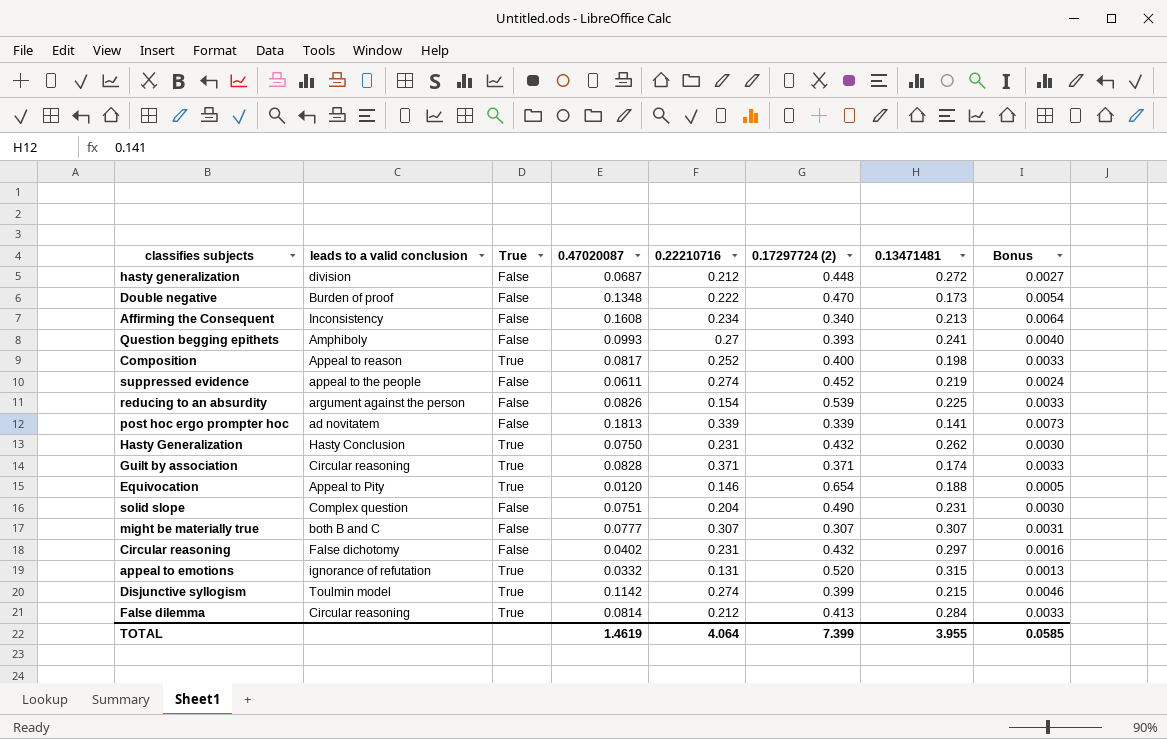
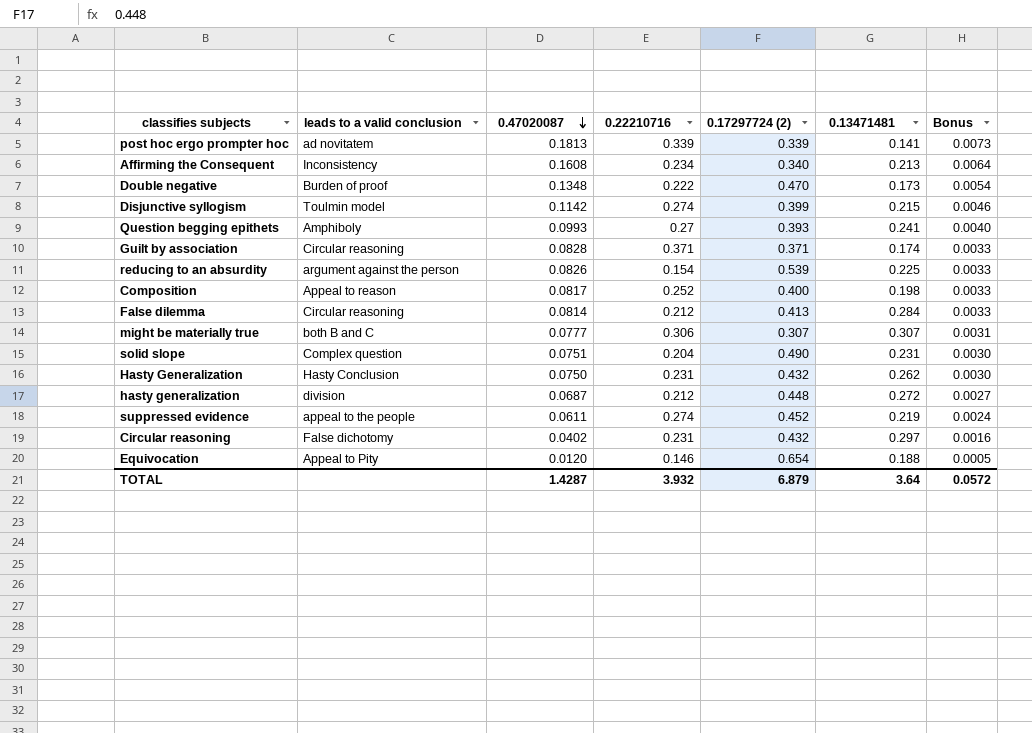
row order: none -> 0.47020087 descending
column True | position: 3 -> none
row appeal to emotions: ignorance of refutation | True | 0.0332 | 0.131 | 0.520 | 0.315 | 0.0013 -> none
might be materially true | 0.22210716: 0.307 -> 0.306
TOTAL | 0.47020087: 1.4619 -> 1.4287
TOTAL | 0.22210716: 4.064 -> 3.932
TOTAL | 0.17297724 (2): 7.399 -> 6.879
TOTAL | 0.13471481: 3.955 -> 3.64
TOTAL | Bonus: 0.0585 -> 0.0572

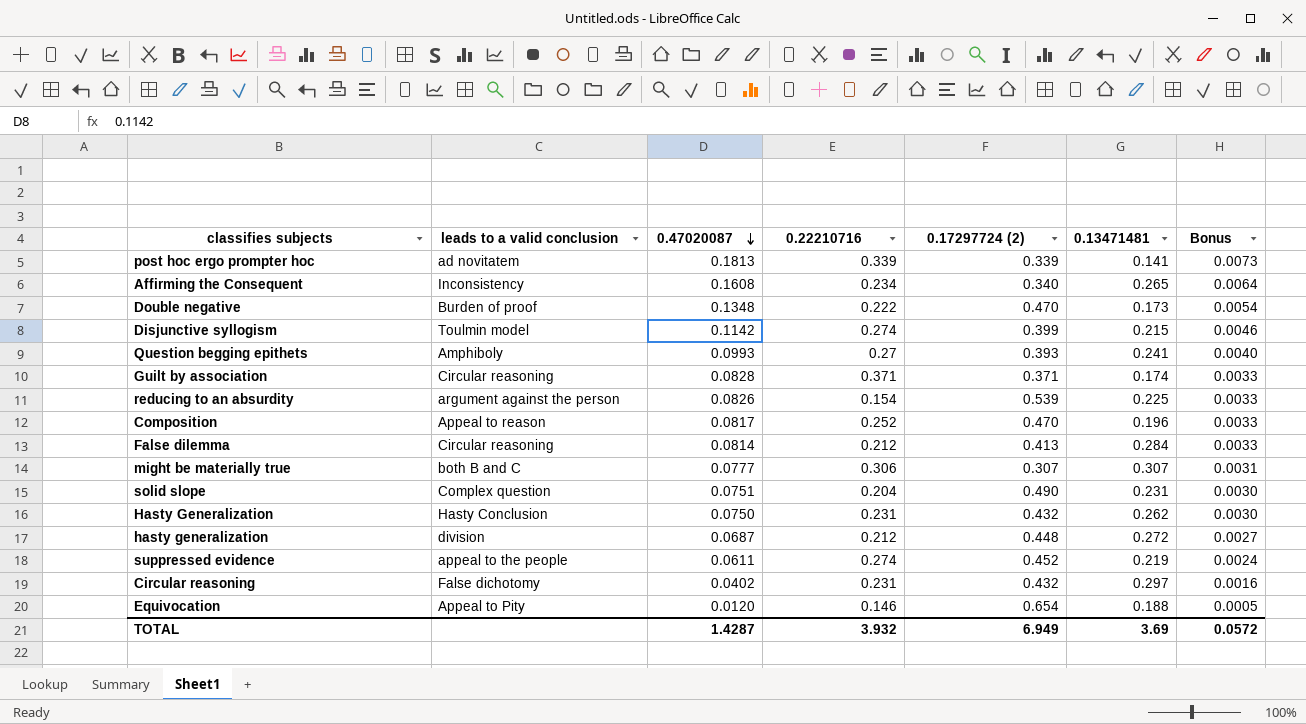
Affirming the Consequent | 0.13471481: 0.213 -> 0.265
Composition | 0.17297724 (2): 0.400 -> 0.470
Composition | 0.13471481: 0.198 -> 0.196
TOTAL | 0.17297724 (2): 6.879 -> 6.949
TOTAL | 0.13471481: 3.64 -> 3.69

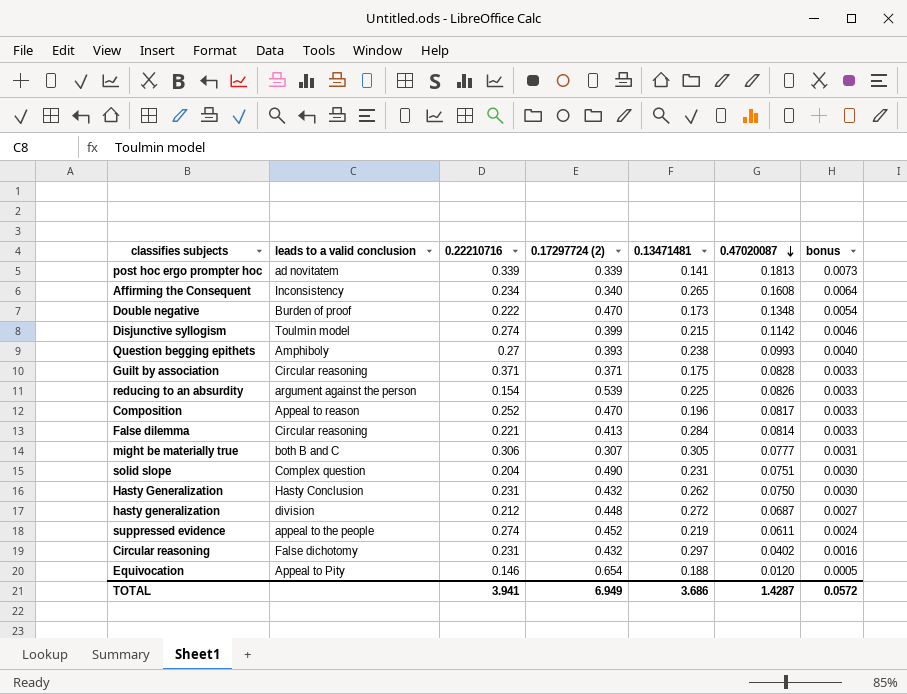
column 0.47020087 | position: 3 -> 6
column name: Bonus -> bonus
Question begging epithets | 0.13471481: 0.241 -> 0.238
Guilt by association | 0.13471481: 0.174 -> 0.175
False dilemma | 0.22210716: 0.212 -> 0.221
might be materially true | 0.13471481: 0.307 -> 0.305
TOTAL | 0.22210716: 3.932 -> 3.941
TOTAL | 0.13471481: 3.69 -> 3.686

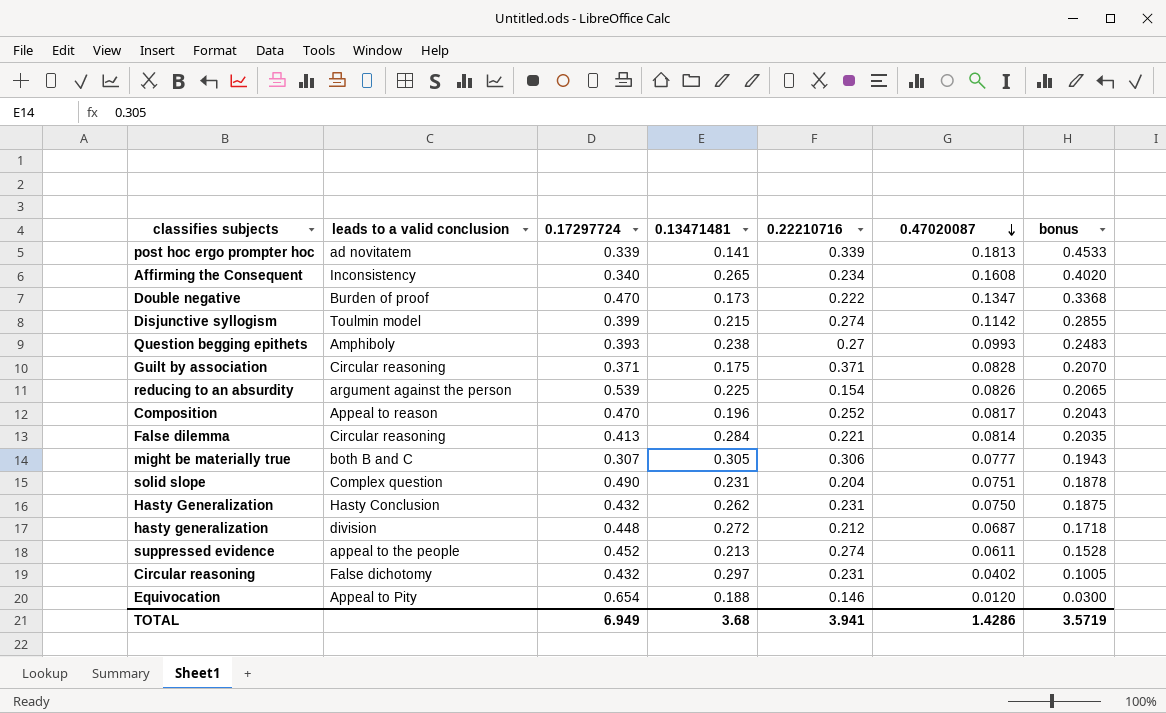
column name: 0.17297724 (2) -> 0.17297724
column 0.22210716 | position: 3 -> 5
column bonus | formula: [0.47020087] * 0.04 -> [0.47020087] * 2.5
Double negative | 0.47020087: 0.1348 -> 0.1347
suppressed evidence | 0.13471481: 0.219 -> 0.213
TOTAL | 0.13471481: 3.686 -> 3.68
TOTAL | 0.47020087: 1.4287 -> 1.4286
TOTAL | bonus: 0.0572 -> 3.5719

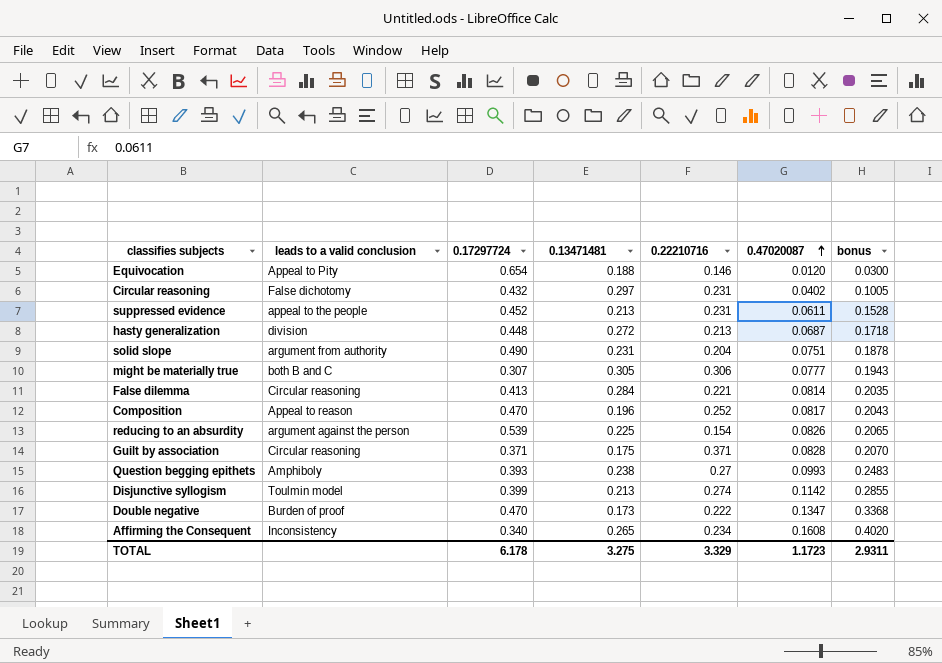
row order: 0.47020087 descending -> 0.47020087 ascending
row post hoc ergo prompter hoc: ad novitatem | 0.339 | 0.141 | 0.339 | 0.1813 | 0.4533 -> none
row Hasty Generalization: Hasty Conclusion | 0.432 | 0.262 | 0.231 | 0.0750 | 0.1875 -> none
suppressed evidence | 0.22210716: 0.274 -> 0.231
hasty generalization | 0.22210716: 0.212 -> 0.213
solid slope | leads to a valid conclusion: Complex question -> argument from authority
Disjunctive syllogism | 0.13471481: 0.215 -> 0.213
TOTAL | 0.17297724: 6.949 -> 6.178
TOTAL | 0.13471481: 3.68 -> 3.275
TOTAL | 0.22210716: 3.941 -> 3.329
TOTAL | 0.47020087: 1.4286 -> 1.1723
TOTAL | bonus: 3.5719 -> 2.9311

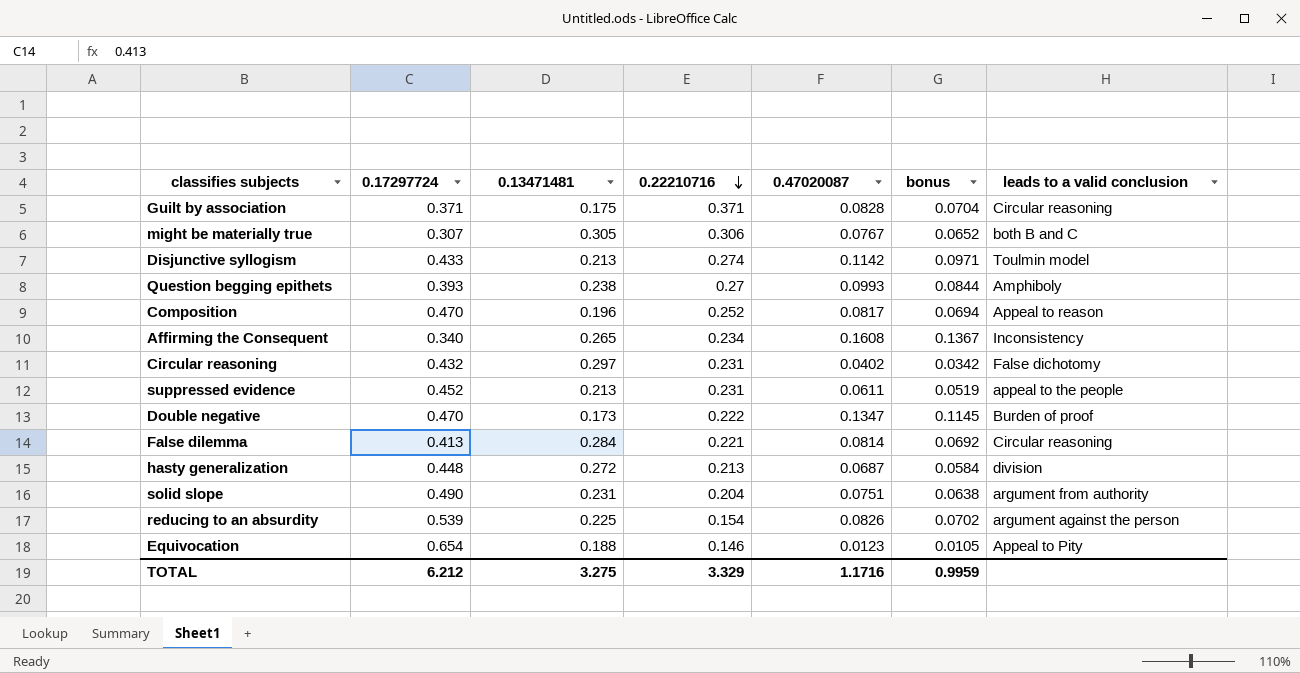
row order: 0.47020087 ascending -> 0.22210716 descending
column bonus | formula: [0.47020087] * 2.5 -> [0.47020087] * 0.85
column leads to a valid conclusion | position: 2 -> 7
might be materially true | 0.47020087: 0.0777 -> 0.0767
Disjunctive syllogism | 0.17297724: 0.399 -> 0.433
Equivocation | 0.47020087: 0.0120 -> 0.0123
TOTAL | 0.17297724: 6.178 -> 6.212
TOTAL | 0.47020087: 1.1723 -> 1.1716
TOTAL | bonus: 2.9311 -> 0.9959

